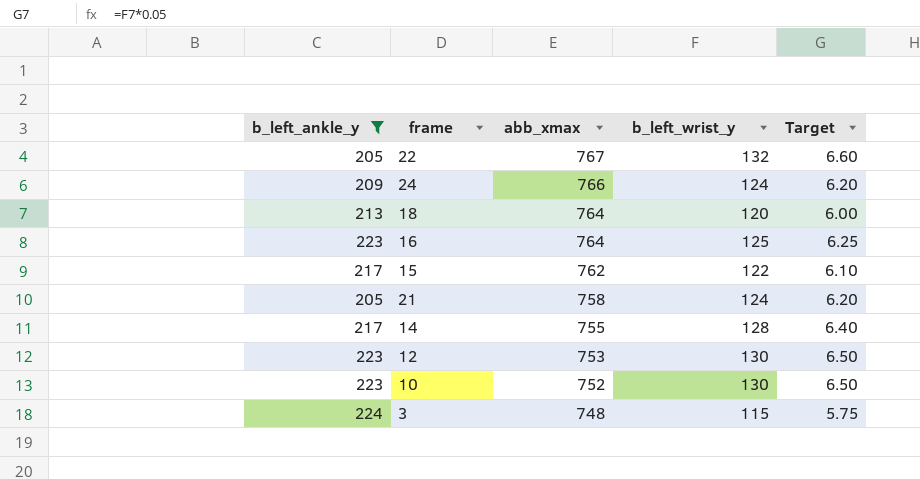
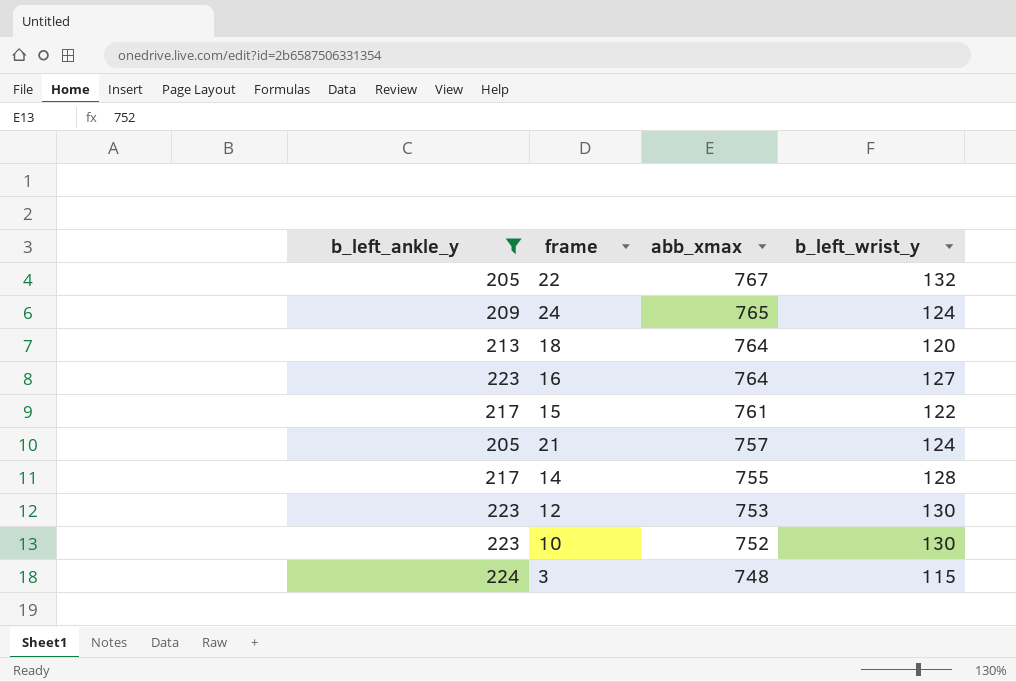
column Target | formula: [b_left_wrist_y] * 0.05 -> none
24 | abb_xmax: 766 -> 765
16 | b_left_wrist_y: 125 -> 127
15 | abb_xmax: 762 -> 761
21 | abb_xmax: 758 -> 757

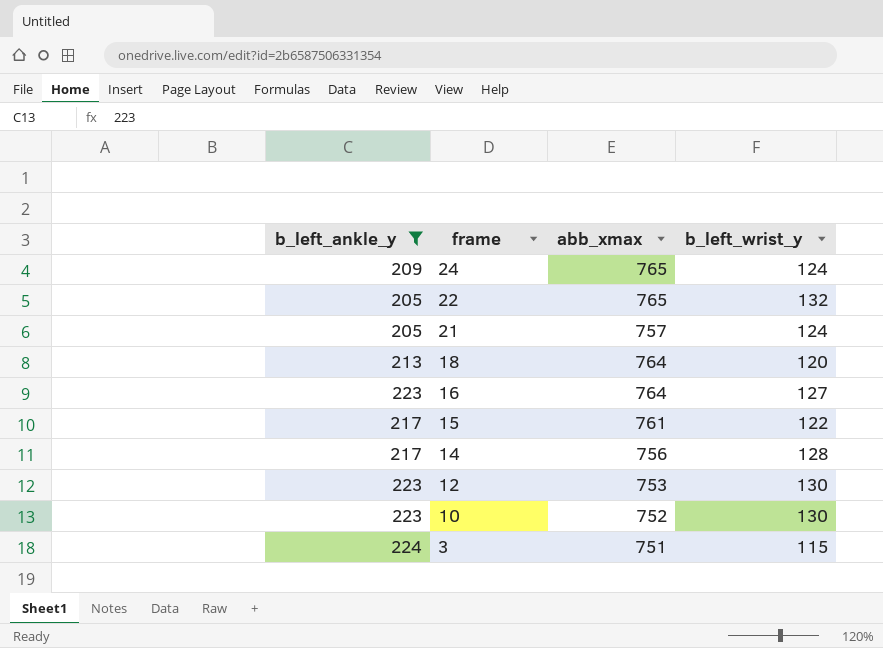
row order: abb_xmax descending -> frame descending
22 | abb_xmax: 767 -> 765
14 | abb_xmax: 755 -> 756
3 | abb_xmax: 748 -> 751

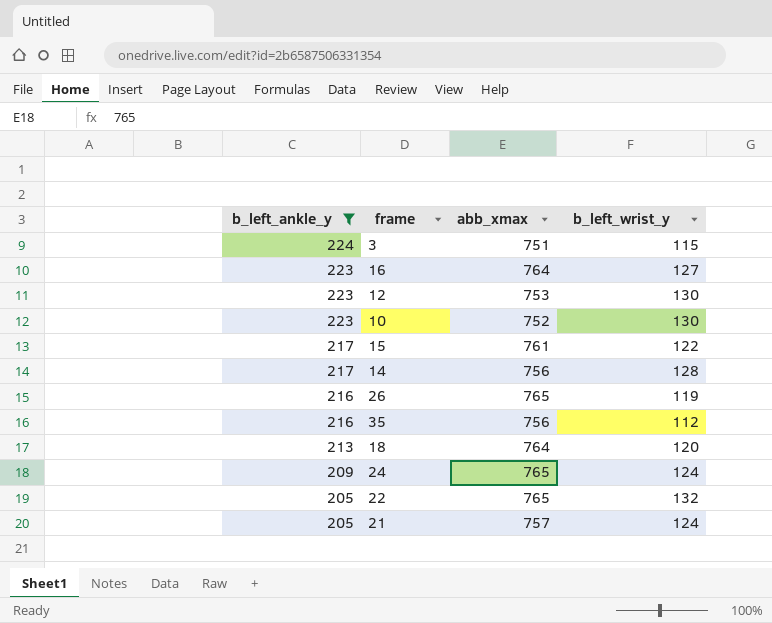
row order: frame descending -> b_left_ankle_y descending
row 26: none -> 216 | 765 | 119
row 35: none -> 216 | 756 | 112

